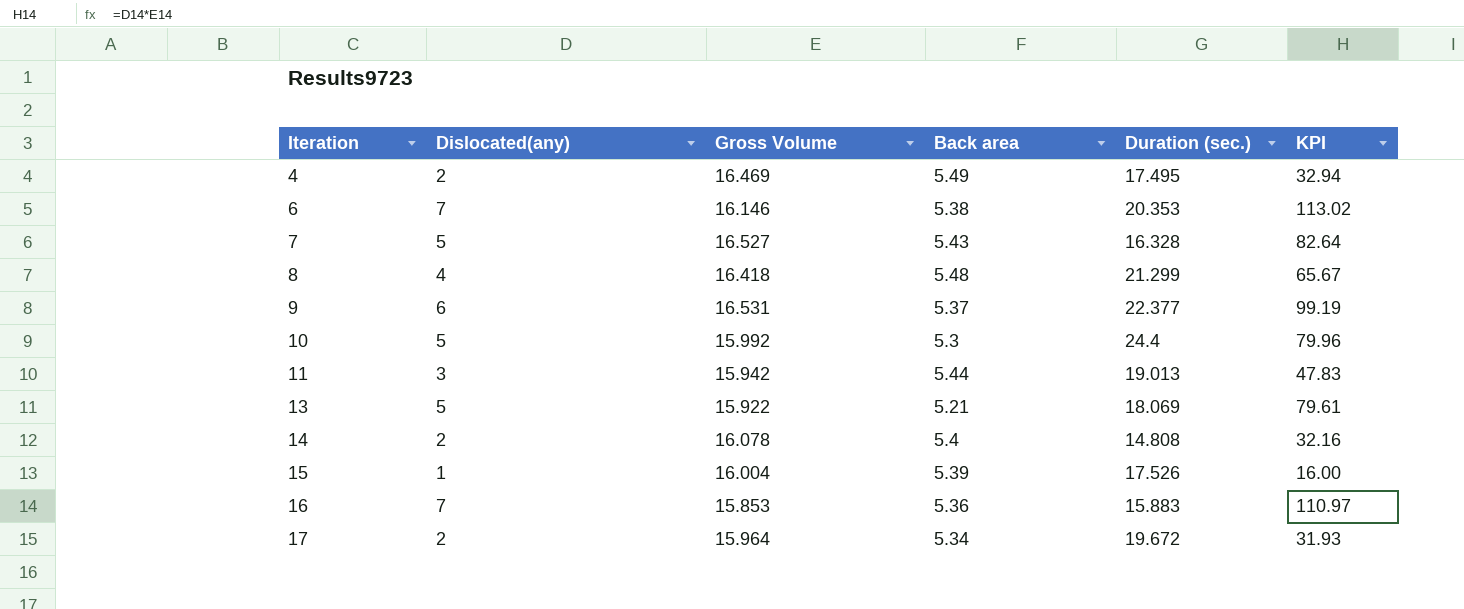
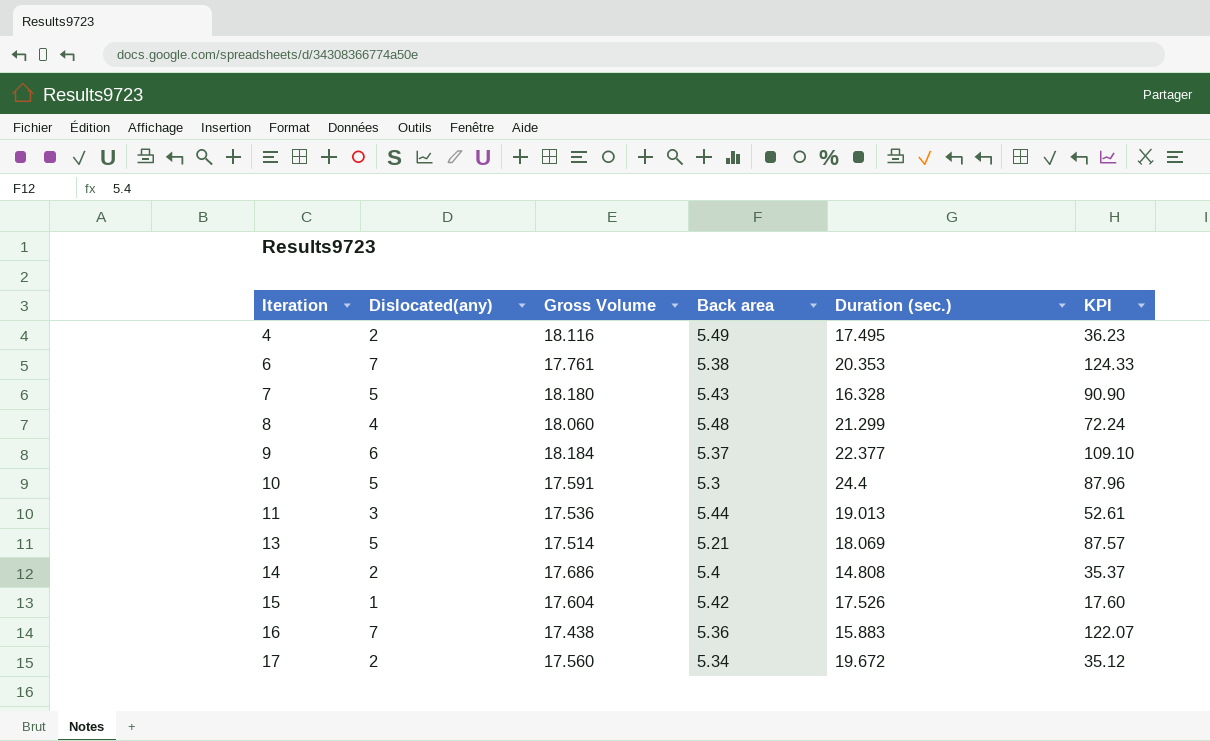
4 | Gross Volume: 16.469 -> 18.116
4 | KPI: 32.94 -> 36.23
6 | Gross Volume: 16.146 -> 17.761
6 | KPI: 113.02 -> 124.33
7 | Gross Volume: 16.527 -> 18.180
7 | KPI: 82.64 -> 90.90
8 | Gross Volume: 16.418 -> 18.060
8 | KPI: 65.67 -> 72.24
9 | Gross Volume: 16.531 -> 18.184
9 | KPI: 99.19 -> 109.10
10 | Gross Volume: 15.992 -> 17.591
10 | KPI: 79.96 -> 87.96
11 | Gross Volume: 15.942 -> 17.536
11 | KPI: 47.83 -> 52.61
13 | Gross Volume: 15.922 -> 17.514
13 | KPI: 79.61 -> 87.57
14 | Gross Volume: 16.078 -> 17.686
14 | KPI: 32.16 -> 35.37
15 | Gross Volume: 16.004 -> 17.604
15 | Back area: 5.39 -> 5.42
15 | KPI: 16.00 -> 17.60
16 | Gross Volume: 15.853 -> 17.438
16 | KPI: 110.97 -> 122.07
17 | Gross Volume: 15.964 -> 17.560
17 | KPI: 31.93 -> 35.12

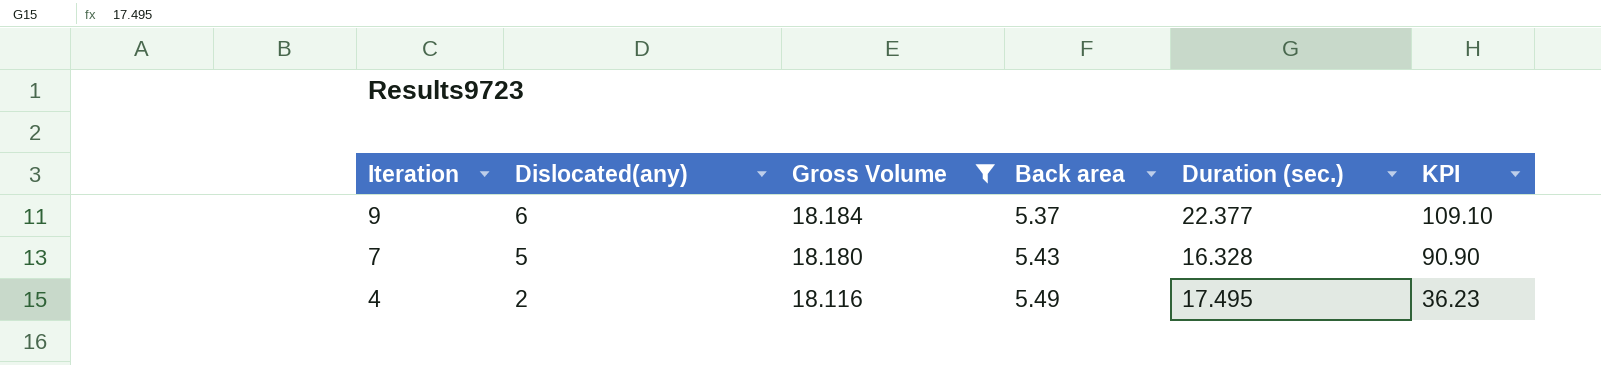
filter: none -> Gross Volume >= 18.116
row order: Iteration ascending -> Iteration descending

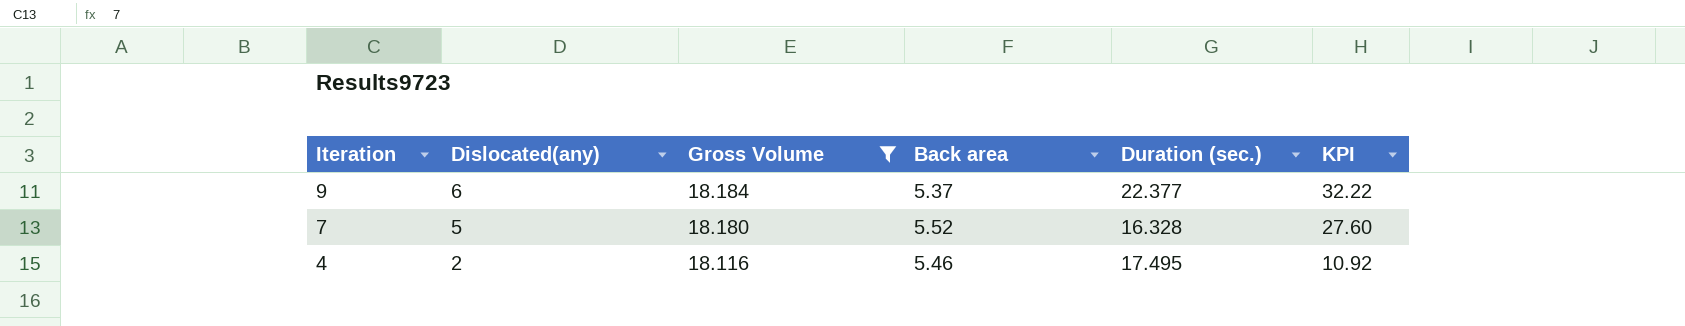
column KPI | formula: [Dislocated(any)] * [Gross Volume] -> [Dislocated(any)] * [Back area]
7 | Back area: 5.43 -> 5.52
4 | Back area: 5.49 -> 5.46

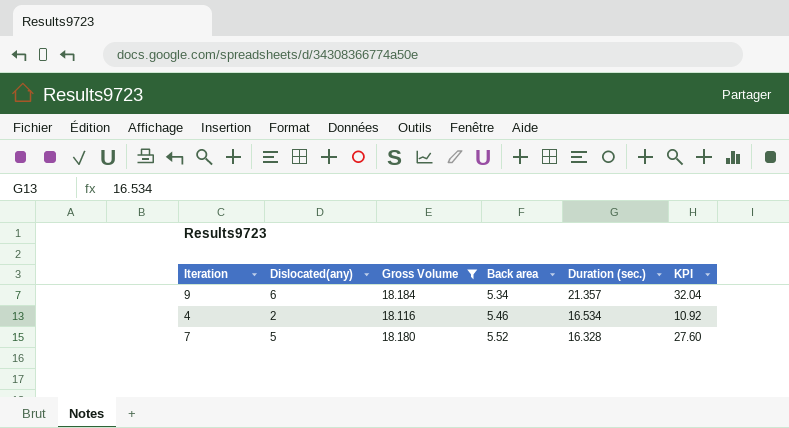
row order: Iteration descending -> Back area ascending
9 | Back area: 5.37 -> 5.34
9 | Duration (sec.): 22.377 -> 21.357
9 | KPI: 32.22 -> 32.04
4 | Duration (sec.): 17.495 -> 16.534

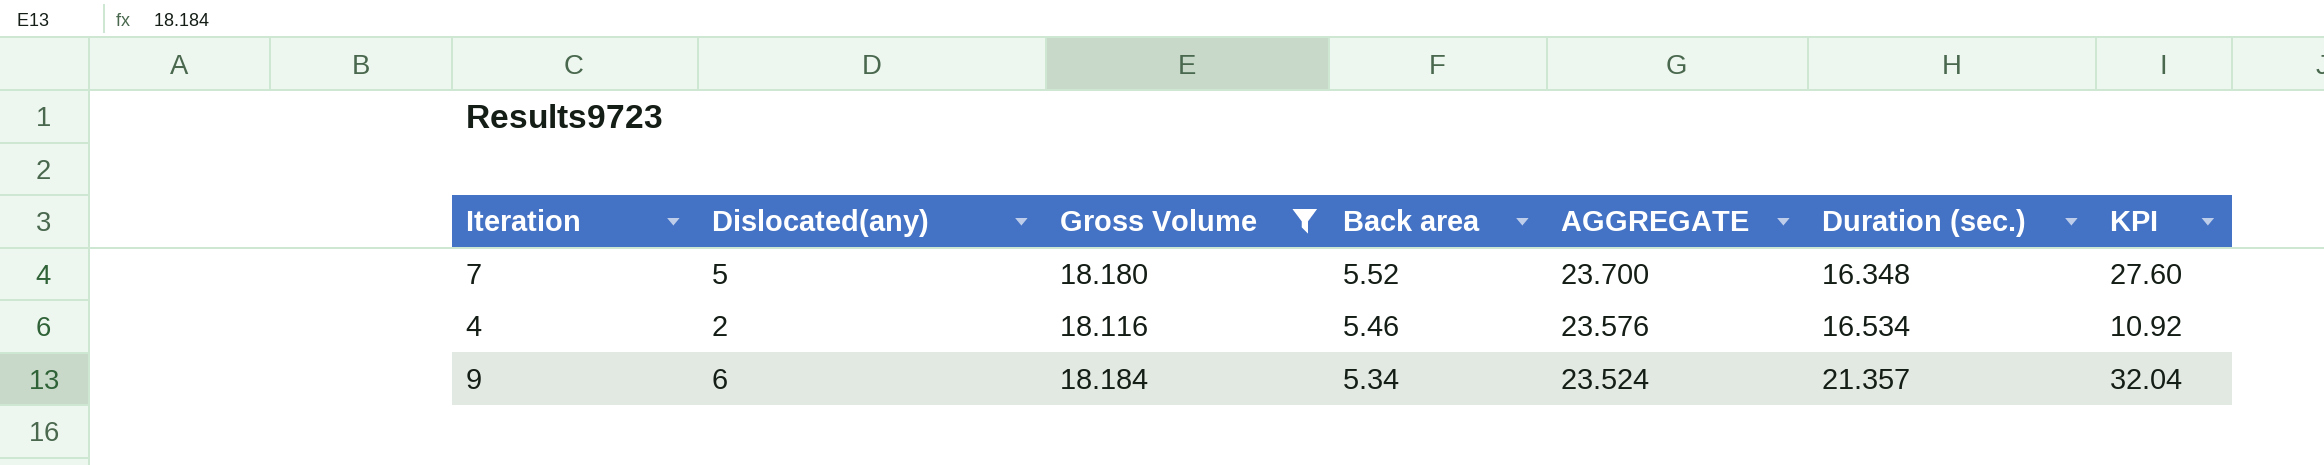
row order: Back area ascending -> Back area descending
column AGGREGATE | formula: none -> [Gross Volume] + [Back area]
7 | Duration (sec.): 16.328 -> 16.348

